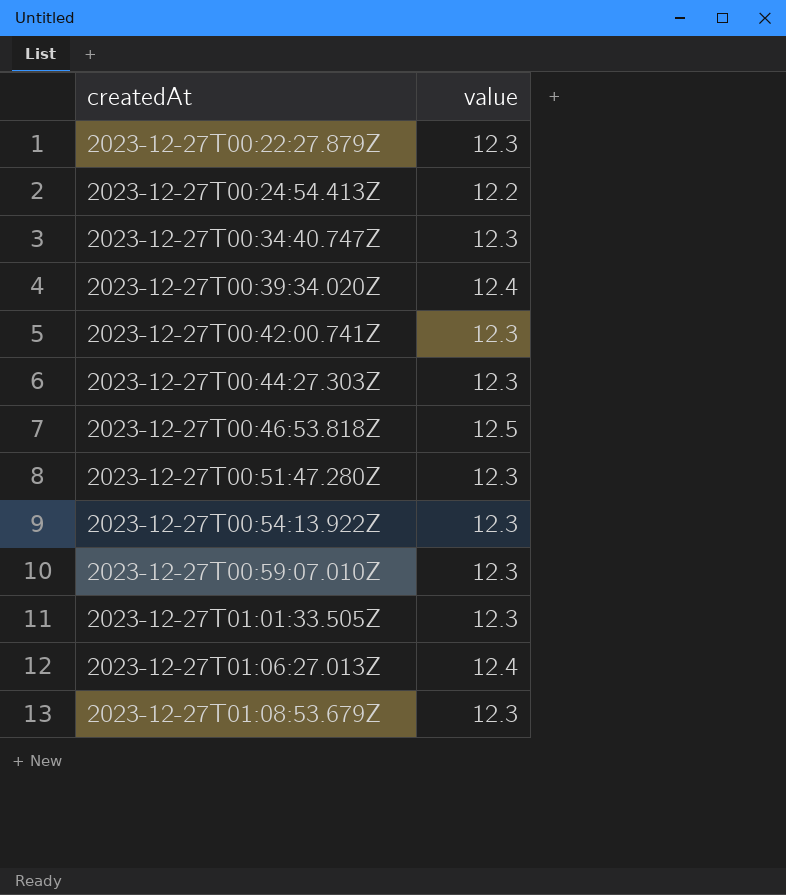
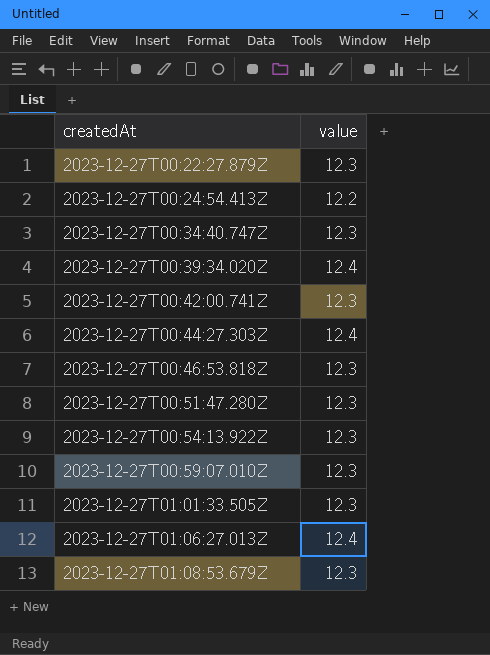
2023-12-27T00:44:27.303Z | value: 12.3 -> 12.4
2023-12-27T00:46:53.818Z | value: 12.5 -> 12.3

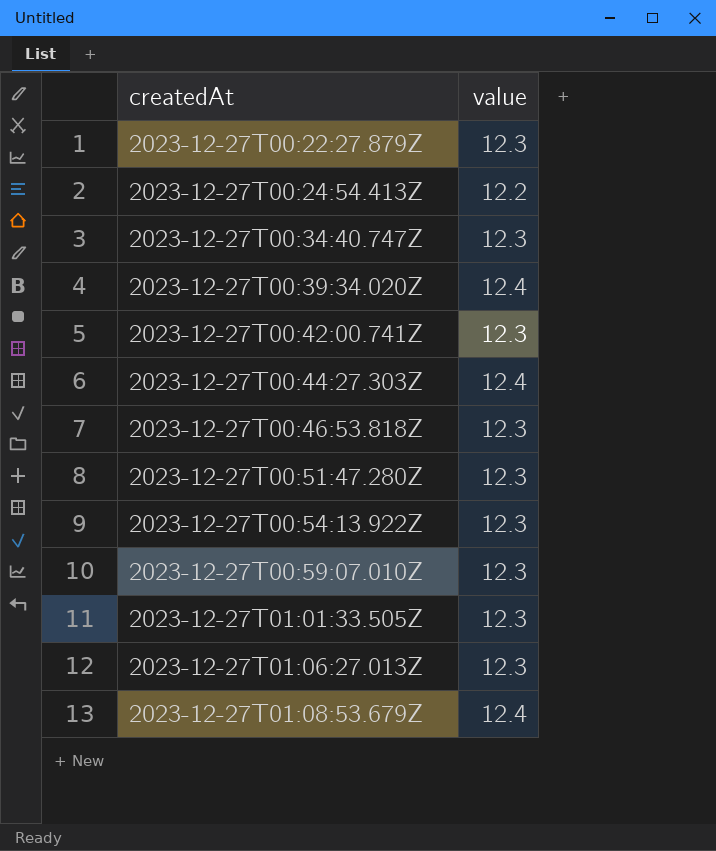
2023-12-27T01:06:27.013Z | value: 12.4 -> 12.3
2023-12-27T01:08:53.679Z | value: 12.3 -> 12.4

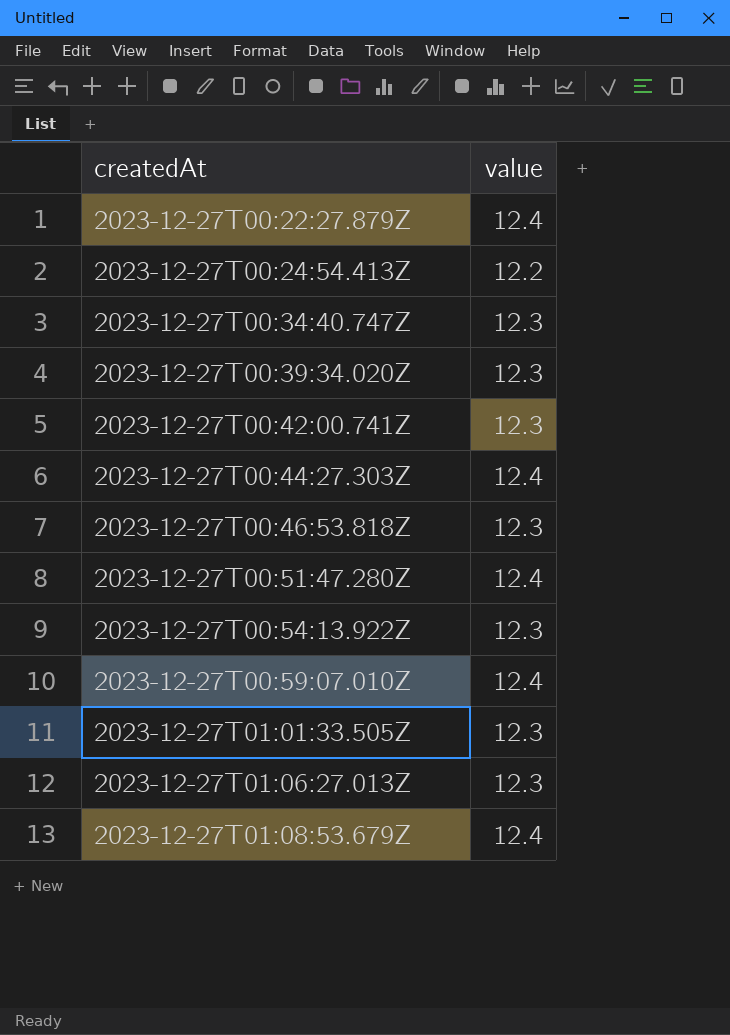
2023-12-27T00:22:27.879Z | value: 12.3 -> 12.4
2023-12-27T00:39:34.020Z | value: 12.4 -> 12.3
2023-12-27T00:51:47.280Z | value: 12.3 -> 12.4
2023-12-27T00:59:07.010Z | value: 12.3 -> 12.4

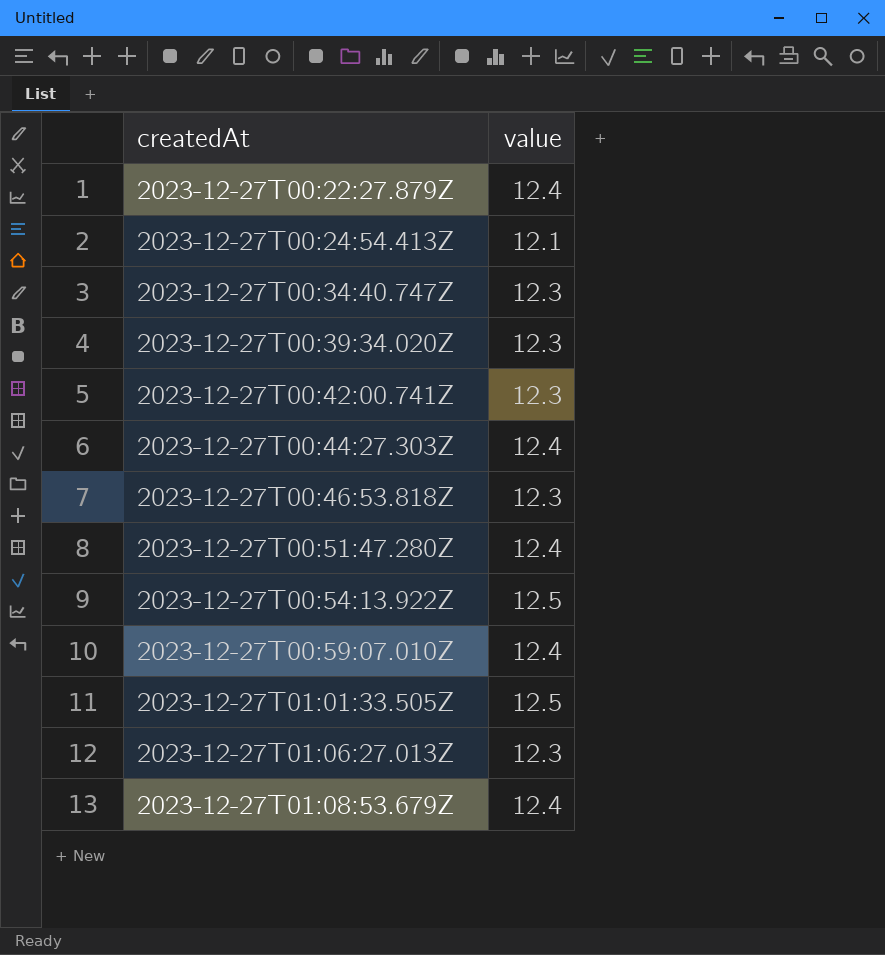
2023-12-27T00:24:54.413Z | value: 12.2 -> 12.1
2023-12-27T00:54:13.922Z | value: 12.3 -> 12.5
2023-12-27T01:01:33.505Z | value: 12.3 -> 12.5

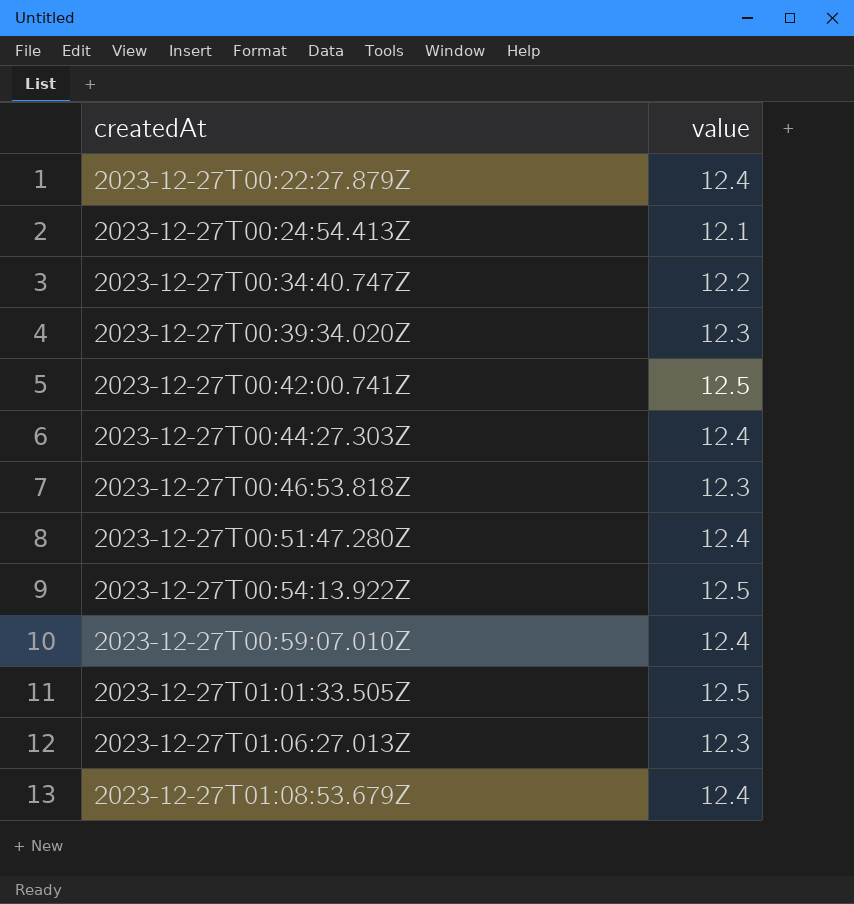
2023-12-27T00:34:40.747Z | value: 12.3 -> 12.2
2023-12-27T00:42:00.741Z | value: 12.3 -> 12.5

